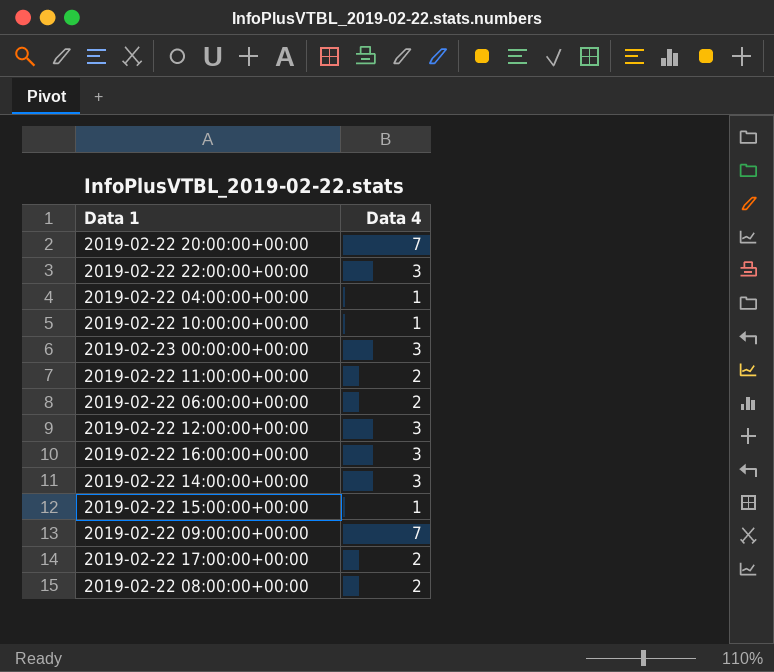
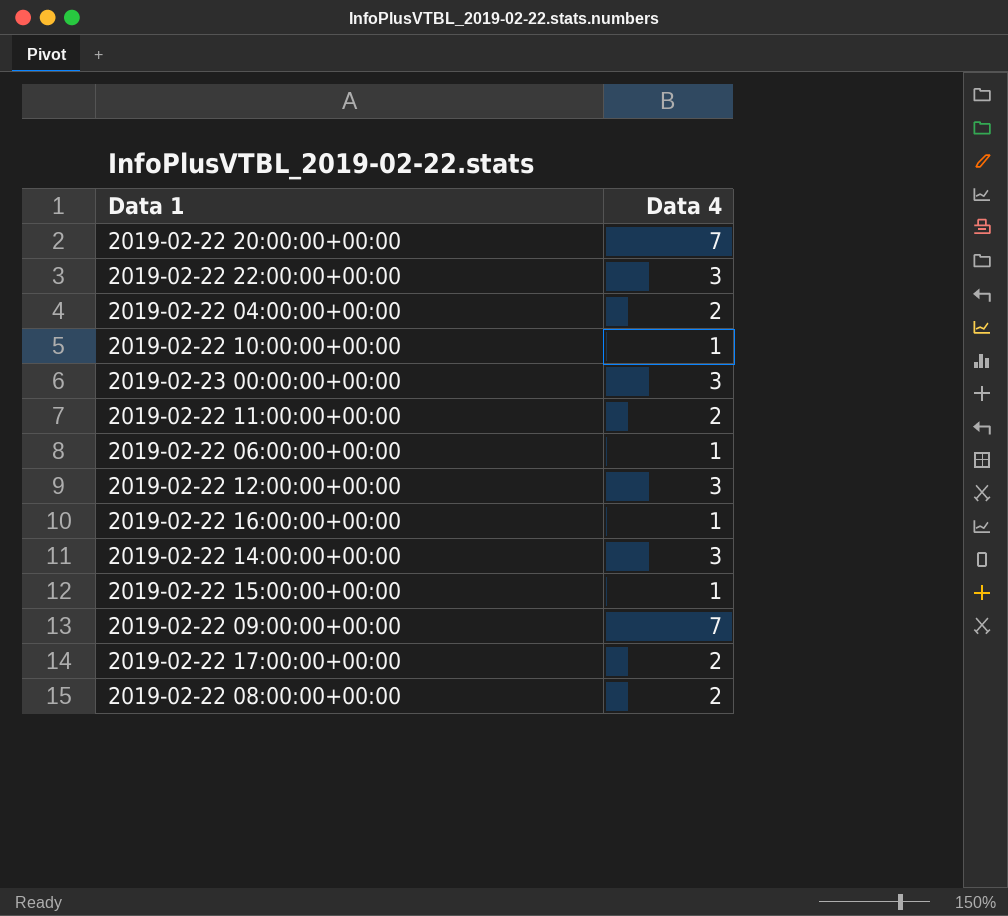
2019-02-22 04:00:00+00:00 | Data 4: 1 -> 2
2019-02-22 06:00:00+00:00 | Data 4: 2 -> 1
2019-02-22 16:00:00+00:00 | Data 4: 3 -> 1

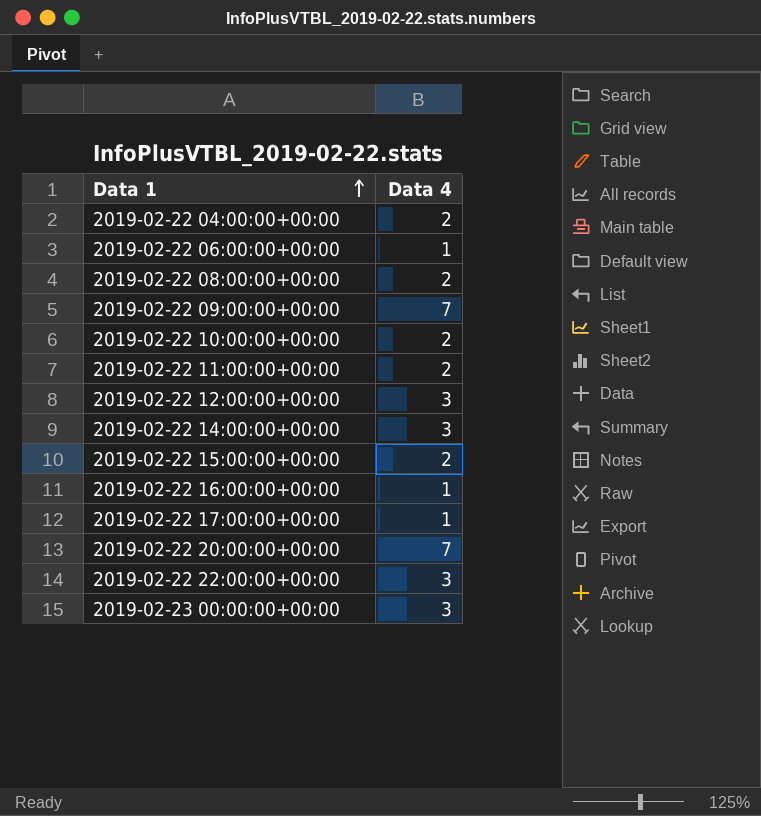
row order: none -> Data 1 ascending
2019-02-22 10:00:00+00:00 | Data 4: 1 -> 2
2019-02-22 15:00:00+00:00 | Data 4: 1 -> 2
2019-02-22 17:00:00+00:00 | Data 4: 2 -> 1

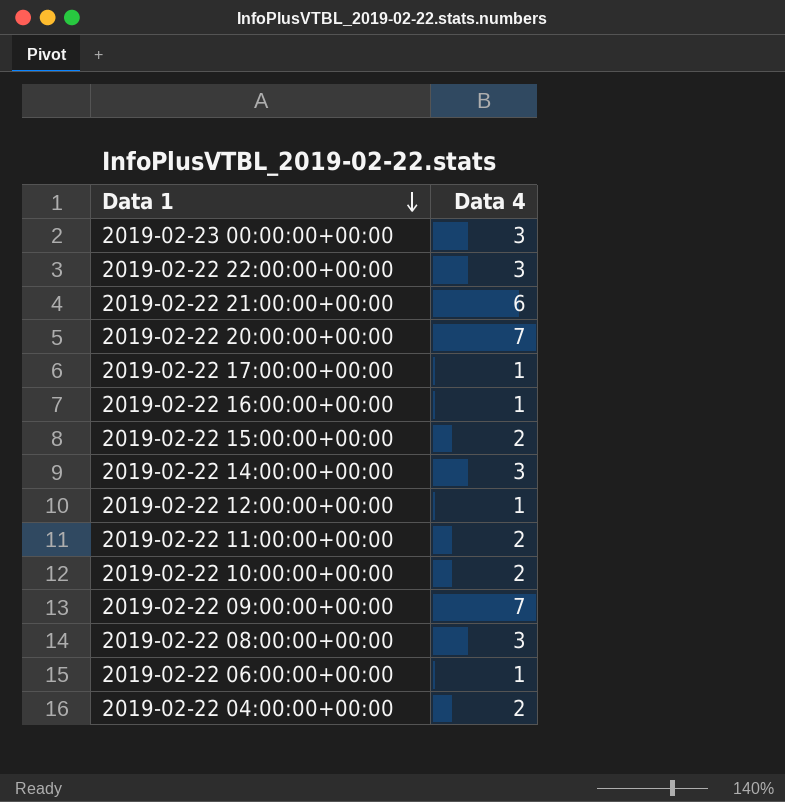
row order: Data 1 ascending -> Data 1 descending
row 2019-02-22 21:00:00+00:00: none -> 6
2019-02-22 12:00:00+00:00 | Data 4: 3 -> 1
2019-02-22 08:00:00+00:00 | Data 4: 2 -> 3

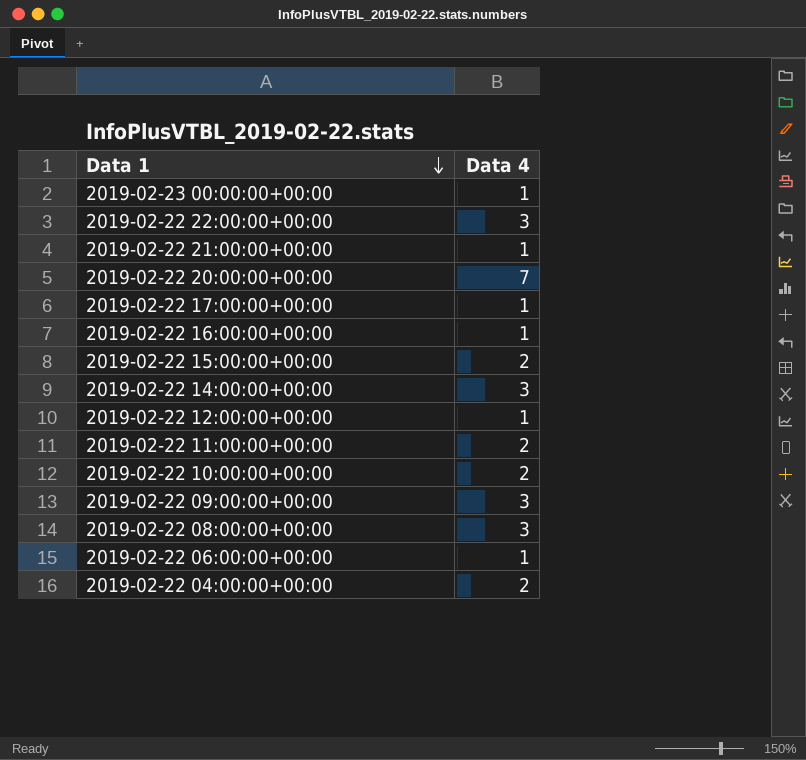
2019-02-23 00:00:00+00:00 | Data 4: 3 -> 1
2019-02-22 21:00:00+00:00 | Data 4: 6 -> 1
2019-02-22 09:00:00+00:00 | Data 4: 7 -> 3

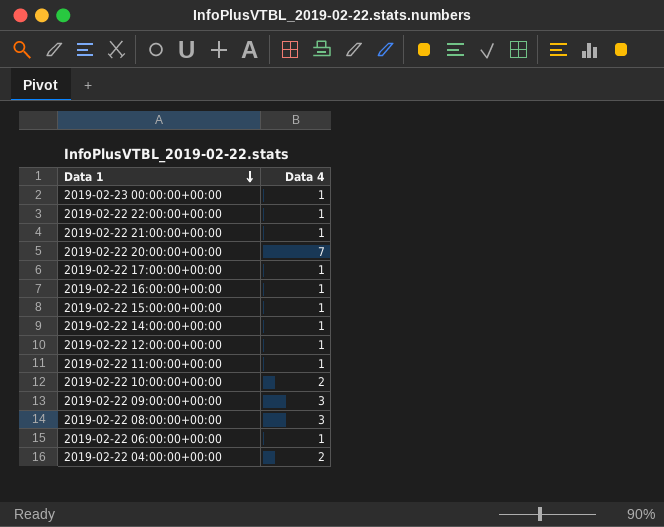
2019-02-22 22:00:00+00:00 | Data 4: 3 -> 1
2019-02-22 15:00:00+00:00 | Data 4: 2 -> 1
2019-02-22 14:00:00+00:00 | Data 4: 3 -> 1
2019-02-22 11:00:00+00:00 | Data 4: 2 -> 1

